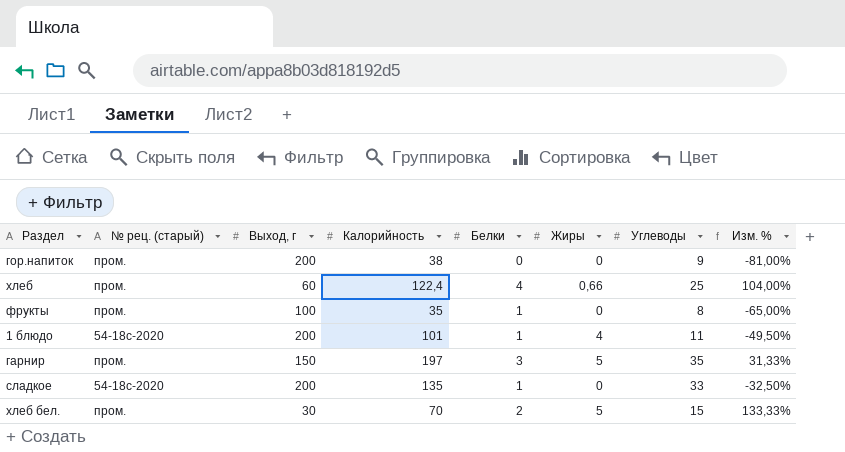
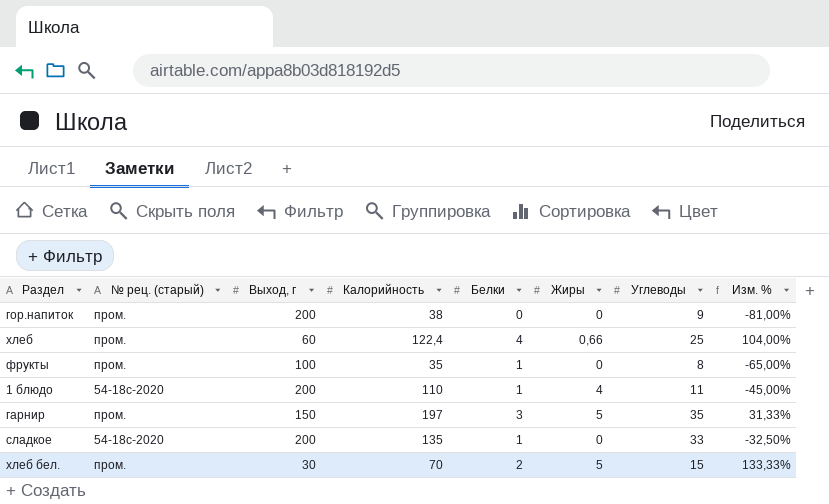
1 блюдо | Калорийность: 101 -> 110
1 блюдо | Изм. %: -49,50% -> -45,00%

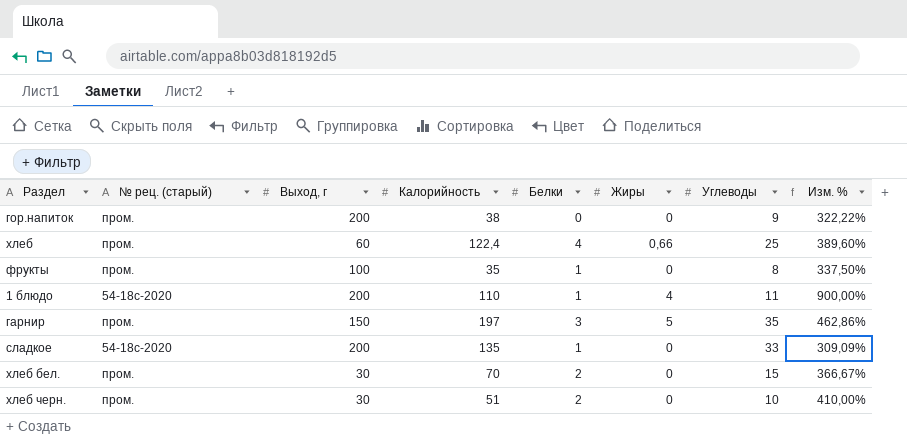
column Изм. % | formula: ([Калорийность] - [Выход, г]) / [Выход, г] -> ([Калорийность] - [Углеводы]) / [Углеводы]
хлеб бел. | Жиры: 5 -> 0
row хлеб черн.: none -> пром. | 30 | 51 | 2 | 0 | 10 | 410,00%

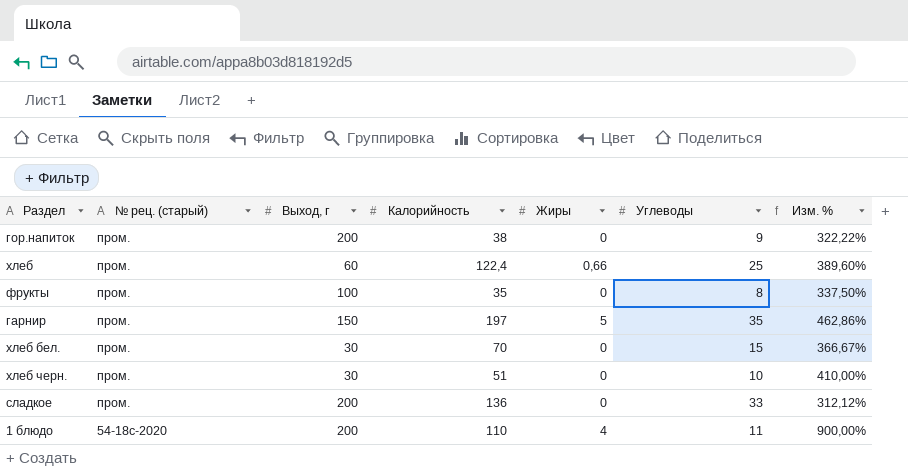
row order: none -> № рец. (старый) descending
column Белки | position: 5 -> none
сладкое | № рец. (старый): 54-18с-2020 -> пром.
сладкое | Калорийность: 135 -> 136
сладкое | Изм. %: 309,09% -> 312,12%

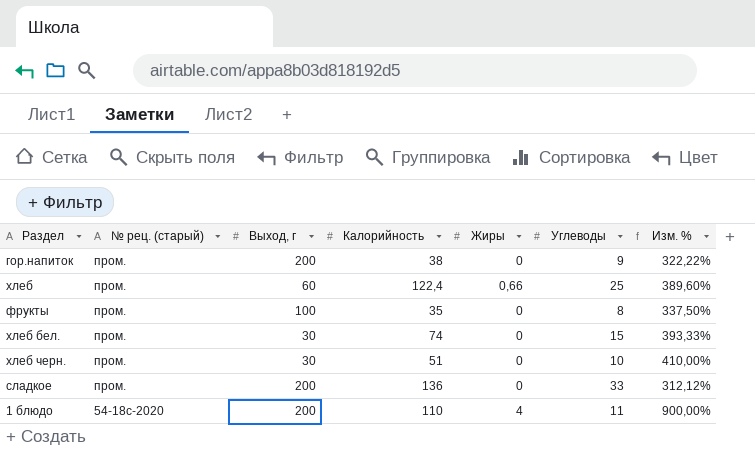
row гарнир: пром. | 150 | 197 | 5 | 35 | 462,86% -> none
хлеб бел. | Калорийность: 70 -> 74
хлеб бел. | Изм. %: 366,67% -> 393,33%

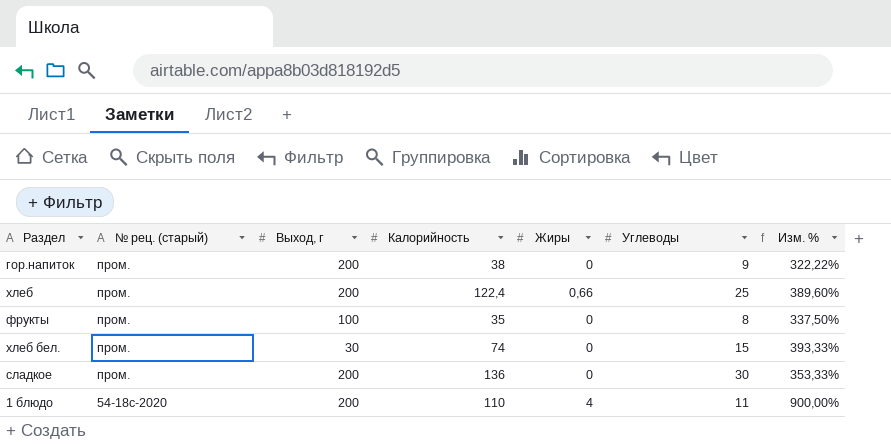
row хлеб черн.: пром. | 30 | 51 | 0 | 10 | 410,00% -> none
хлеб | Выход, г: 60 -> 200
сладкое | Углеводы: 33 -> 30
сладкое | Изм. %: 312,12% -> 353,33%

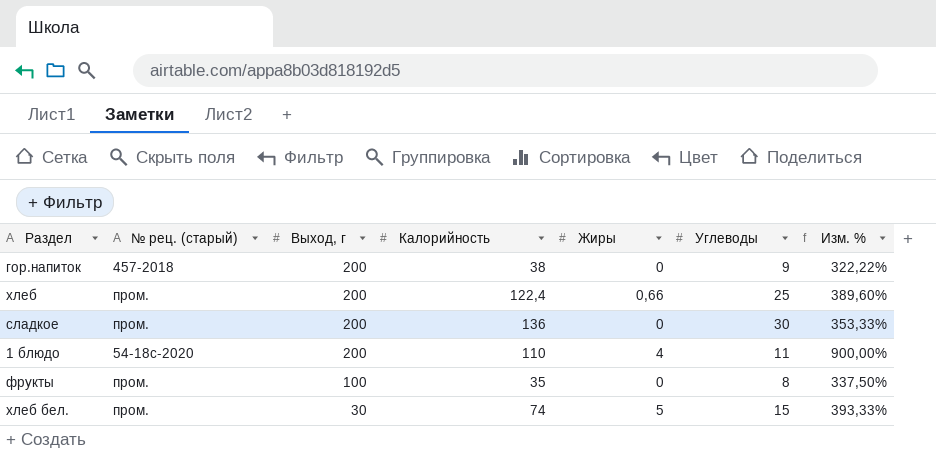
row order: № рец. (старый) descending -> Выход, г descending
гор.напиток | № рец. (старый): пром. -> 457-2018
хлеб бел. | Жиры: 0 -> 5

